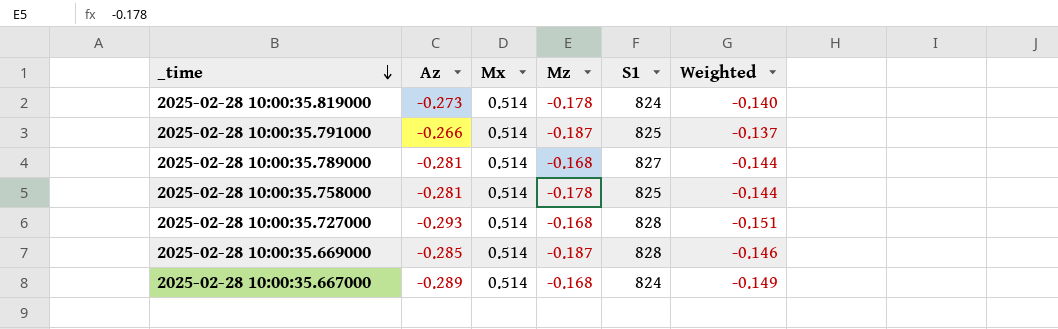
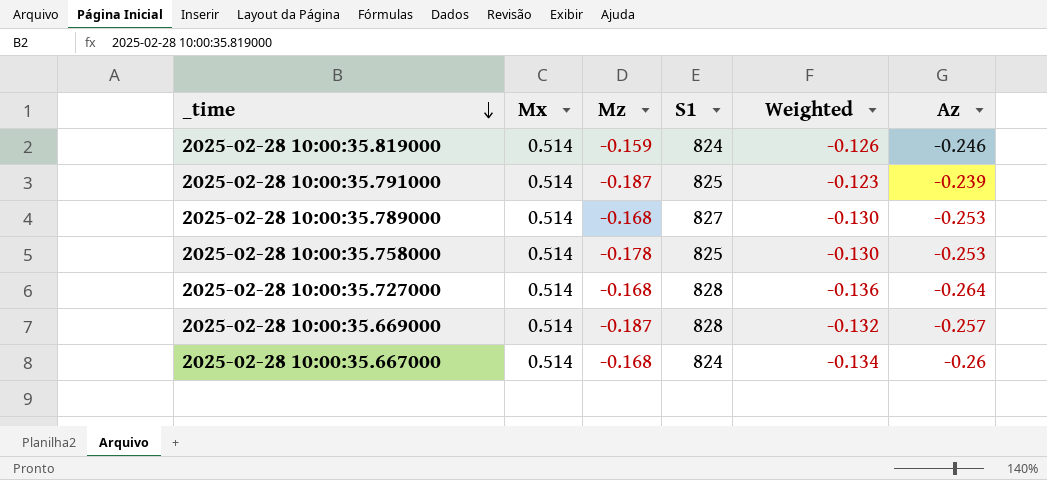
column Az | position: 2 -> 6
2025-02-28 10:00:35.819000 | Mz: -0.178 -> -0.159
2025-02-28 10:00:35.819000 | Weighted: -0.140 -> -0.126
2025-02-28 10:00:35.819000 | Az: -0.273 -> -0.246
2025-02-28 10:00:35.791000 | Weighted: -0.137 -> -0.123
2025-02-28 10:00:35.791000 | Az: -0.266 -> -0.239
2025-02-28 10:00:35.789000 | Weighted: -0.144 -> -0.130
2025-02-28 10:00:35.789000 | Az: -0.281 -> -0.253
2025-02-28 10:00:35.758000 | Weighted: -0.144 -> -0.130
2025-02-28 10:00:35.758000 | Az: -0.281 -> -0.253
2025-02-28 10:00:35.727000 | Weighted: -0.151 -> -0.136
2025-02-28 10:00:35.727000 | Az: -0.293 -> -0.264
2025-02-28 10:00:35.669000 | Weighted: -0.146 -> -0.132
2025-02-28 10:00:35.669000 | Az: -0.285 -> -0.257
2025-02-28 10:00:35.667000 | Weighted: -0.149 -> -0.134
2025-02-28 10:00:35.667000 | Az: -0.289 -> -0.26

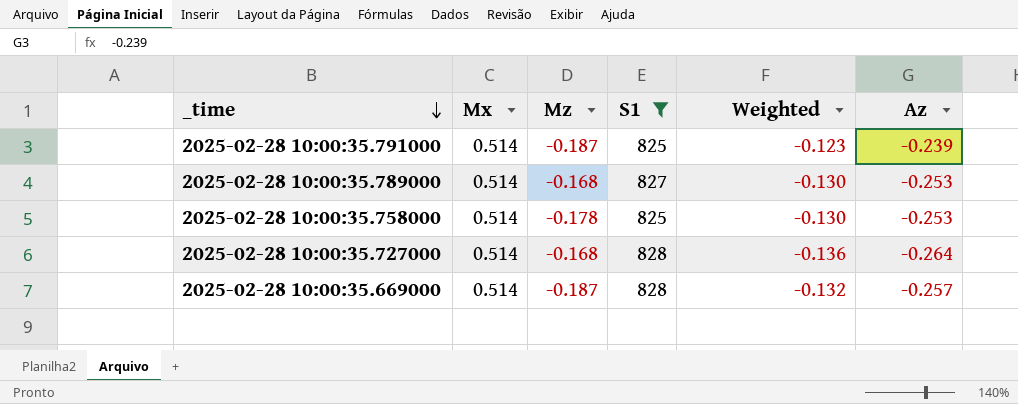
filter: none -> S1 != 824

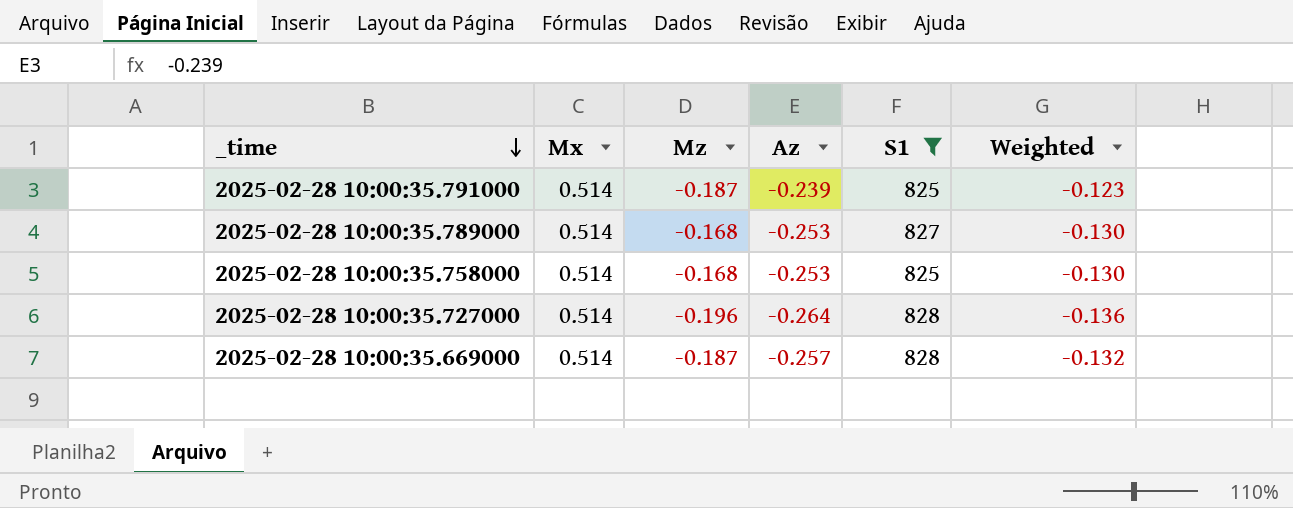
column Az | position: 6 -> 4
2025-02-28 10:00:35.758000 | Mz: -0.178 -> -0.168
2025-02-28 10:00:35.727000 | Mz: -0.168 -> -0.196

